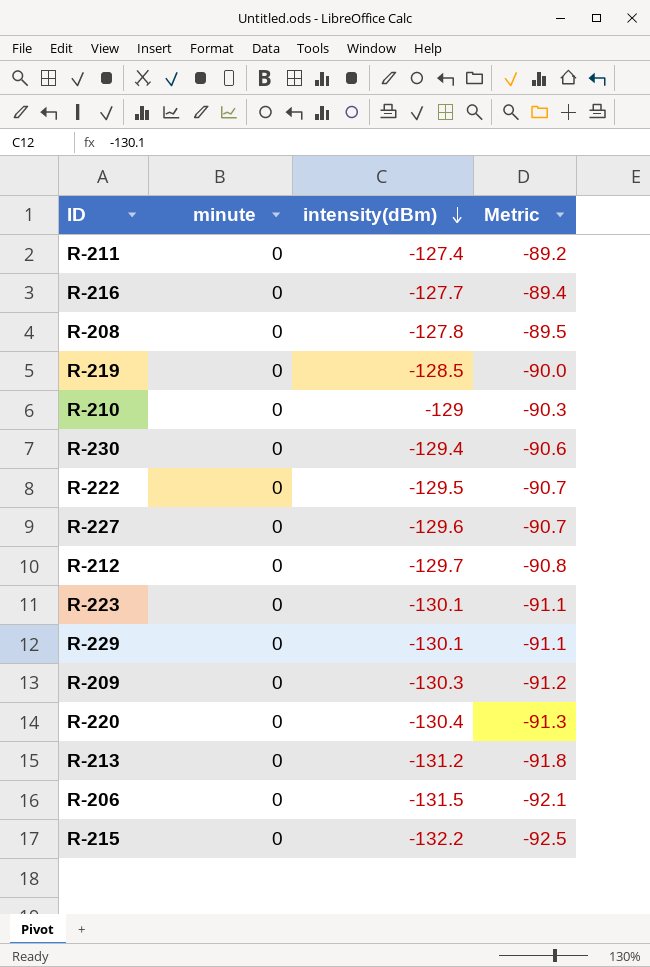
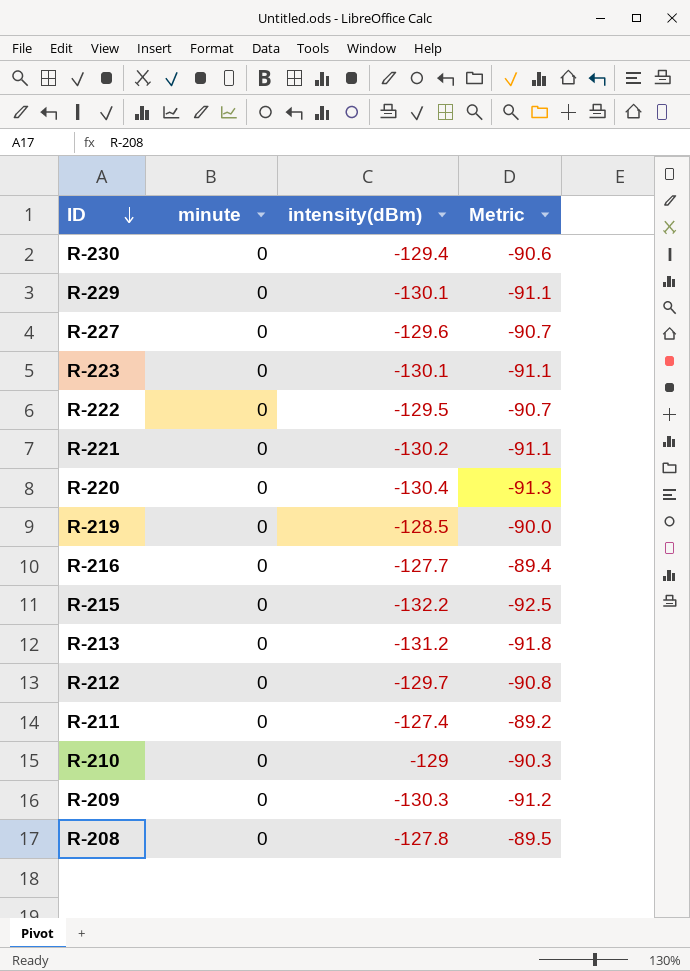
row order: intensity(dBm) descending -> ID descending
row R-206: 0 | -131.5 | -92.1 -> none
row R-221: none -> 0 | -130.2 | -91.1

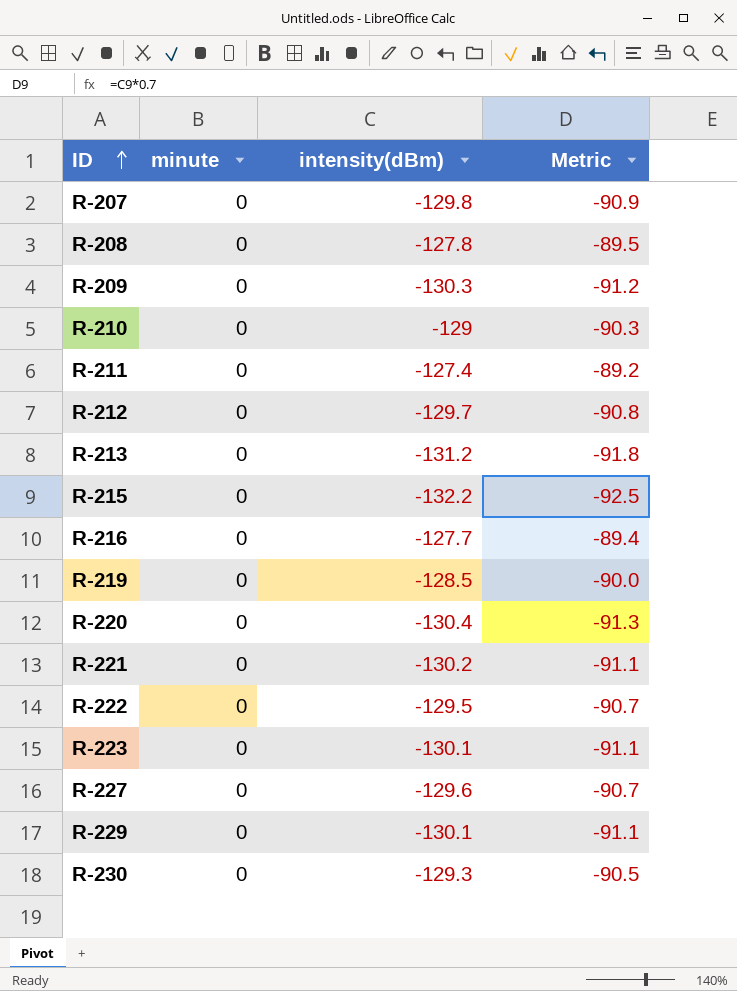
row order: ID descending -> ID ascending
row R-207: none -> 0 | -129.8 | -90.9
R-230 | intensity(dBm): -129.4 -> -129.3
R-230 | Metric: -90.6 -> -90.5

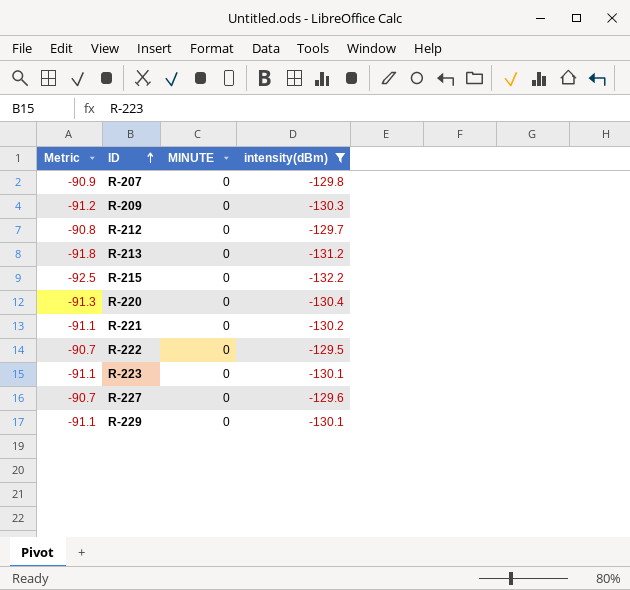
filter: none -> intensity(dBm) <= -129.5
column Metric | position: 4 -> 1
column name: minute -> MINUTE

